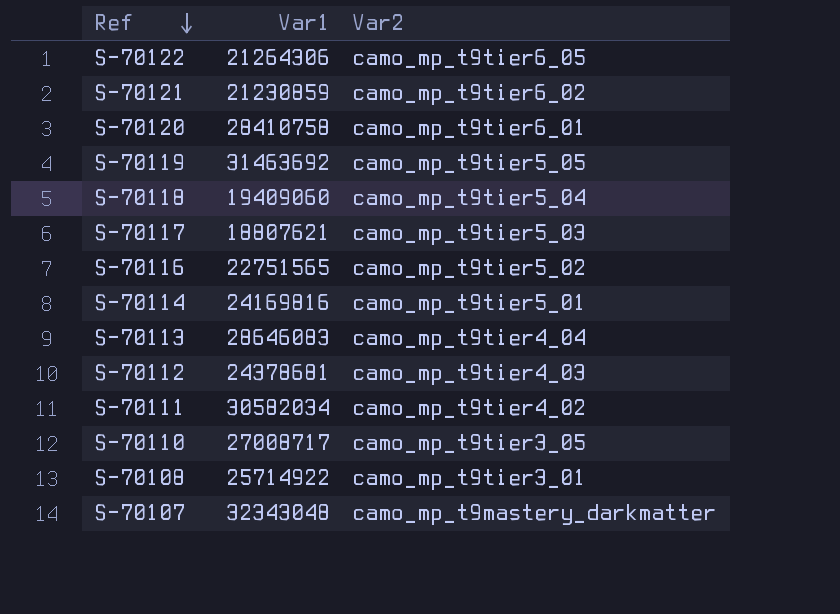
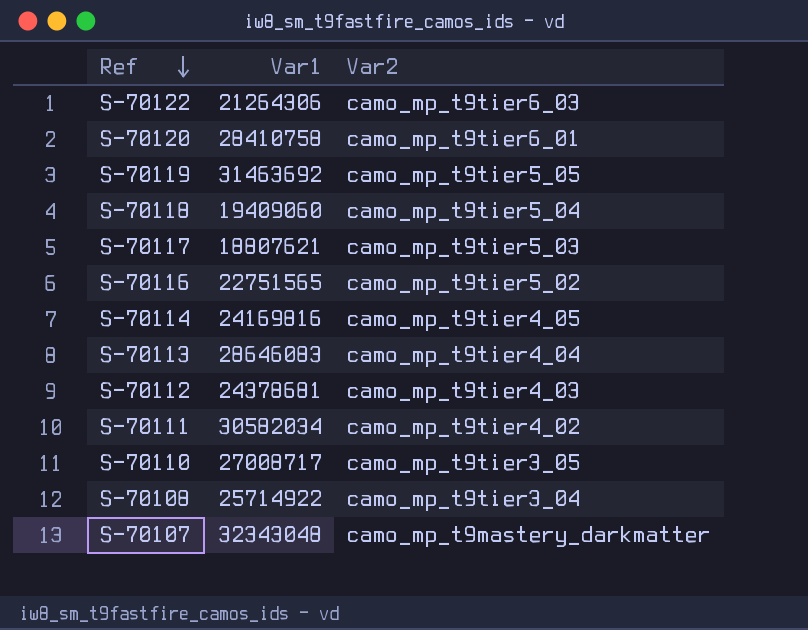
row S-70121: 21230859 | camo_mp_t9tier6_02 -> none
S-70122 | Var2: camo_mp_t9tier6_05 -> camo_mp_t9tier6_03
S-70114 | Var2: camo_mp_t9tier5_01 -> camo_mp_t9tier4_05
S-70108 | Var2: camo_mp_t9tier3_01 -> camo_mp_t9tier3_04

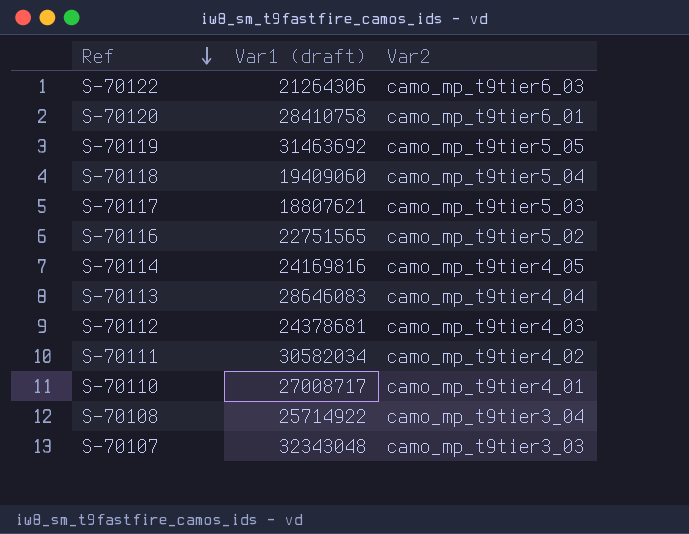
column name: Var1 -> Var1 (draft)
S-70110 | Var2: camo_mp_t9tier3_05 -> camo_mp_t9tier4_01
S-70107 | Var2: camo_mp_t9mastery_darkmatter -> camo_mp_t9tier3_03

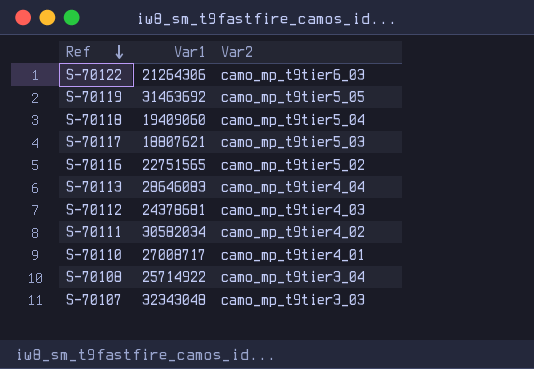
column name: Var1 (draft) -> Var1
row S-70120: 28410758 | camo_mp_t9tier6_01 -> none
row S-70114: 24169816 | camo_mp_t9tier4_05 -> none

